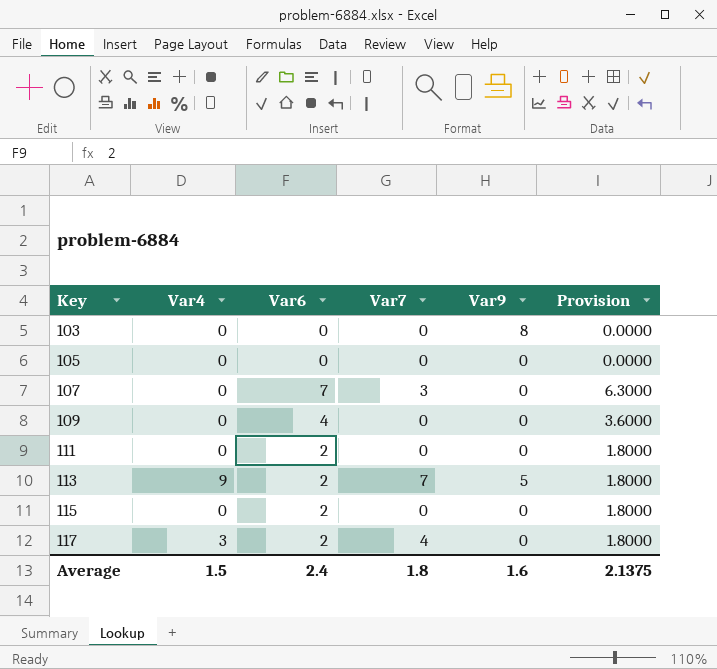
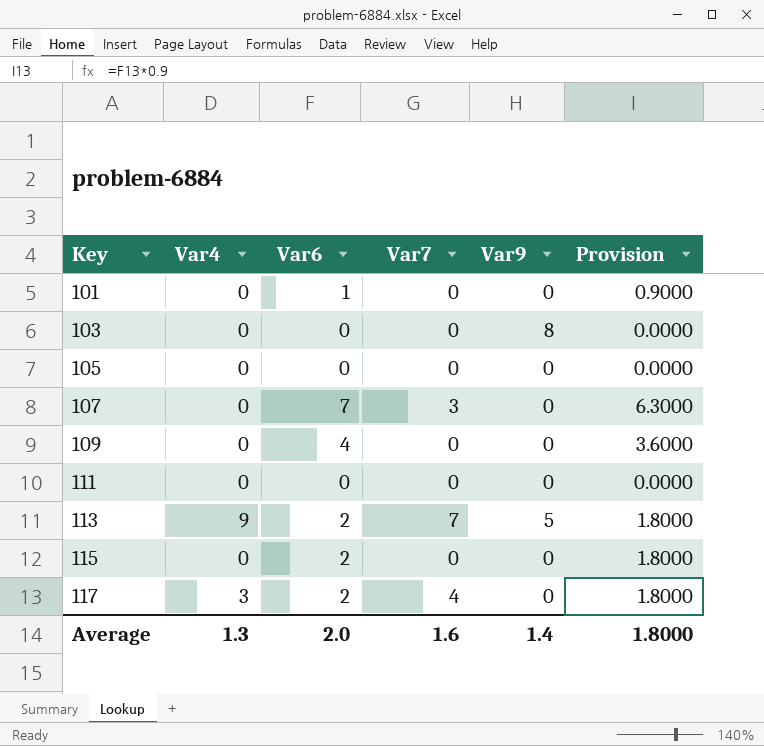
row 101: none -> 0 | 1 | 0 | 0 | 0.9000
111 | Var6: 2 -> 0
111 | Provision: 1.8000 -> 0.0000
Average | Var4: 1.5 -> 1.3
Average | Var6: 2.4 -> 2.0
Average | Var7: 1.8 -> 1.6
Average | Var9: 1.6 -> 1.4
Average | Provision: 2.1375 -> 1.8000

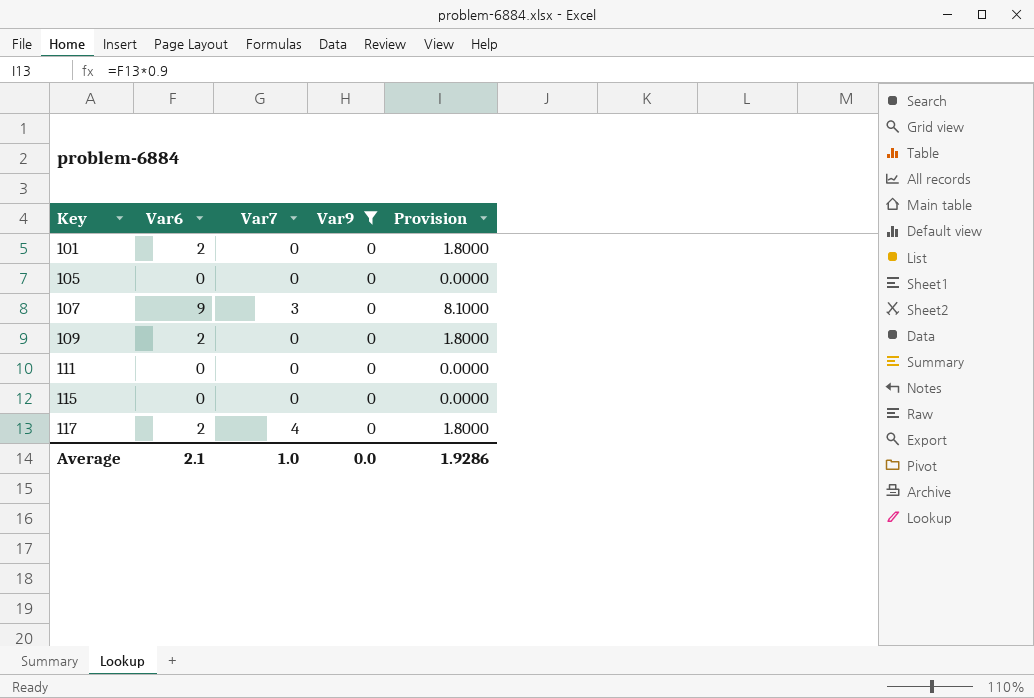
filter: none -> Var9 = 0
column Var4 | position: 2 -> none
101 | Var6: 1 -> 2
101 | Provision: 0.9000 -> 1.8000
107 | Var6: 7 -> 9
107 | Provision: 6.3000 -> 8.1000
109 | Var6: 4 -> 2
109 | Provision: 3.6000 -> 1.8000
115 | Var6: 2 -> 0
115 | Provision: 1.8000 -> 0.0000
Average | Var6: 2.0 -> 2.1
Average | Var7: 1.6 -> 1.0
Average | Var9: 1.4 -> 0.0
Average | Provision: 1.8000 -> 1.9286

